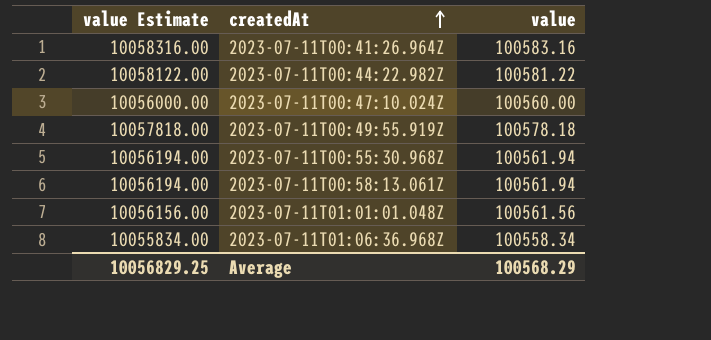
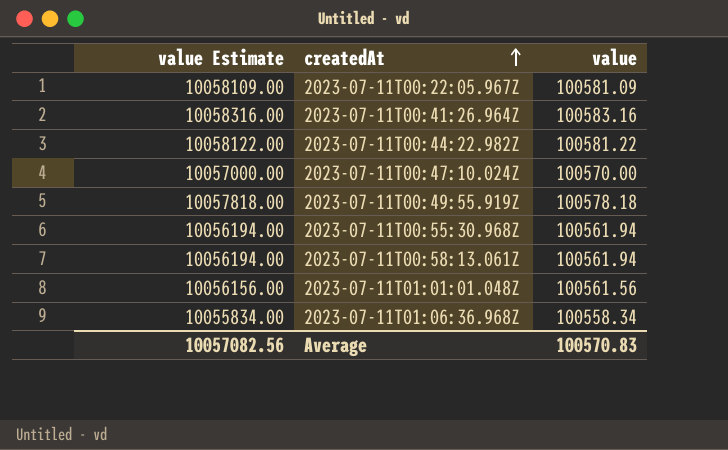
row 2023-07-11T00:22:05.967Z: none -> 10058109.00 | 100581.09
2023-07-11T00:47:10.024Z | value Estimate: 10056000.00 -> 10057000.00
2023-07-11T00:47:10.024Z | value: 100560.00 -> 100570.00
Average | value Estimate: 10056829.25 -> 10057082.56
Average | value: 100568.29 -> 100570.83

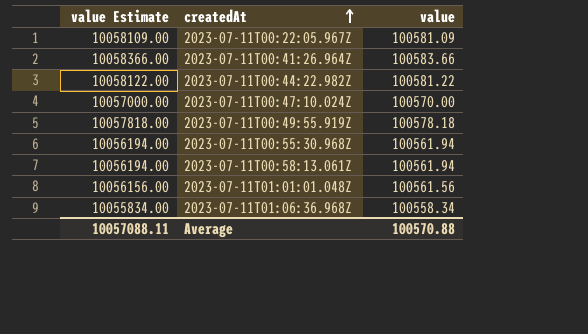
2023-07-11T00:41:26.964Z | value Estimate: 10058316.00 -> 10058366.00
2023-07-11T00:41:26.964Z | value: 100583.16 -> 100583.66
Average | value Estimate: 10057082.56 -> 10057088.11
Average | value: 100570.83 -> 100570.88

